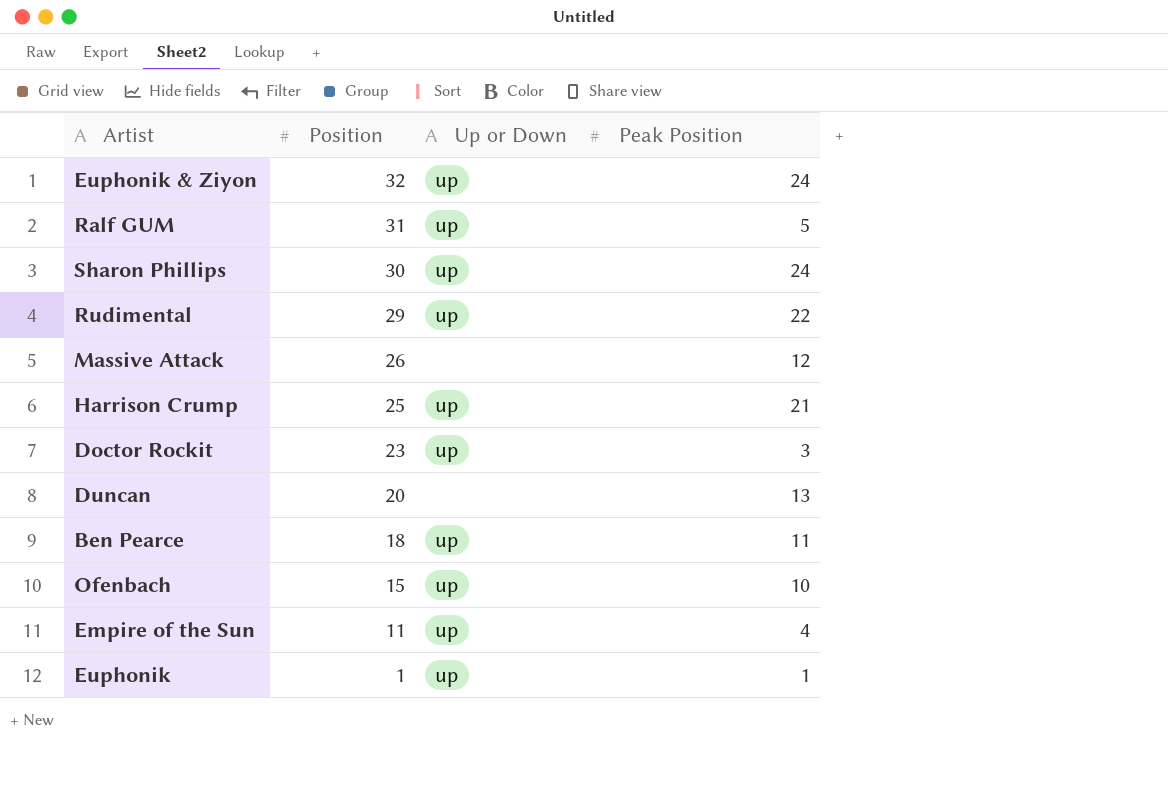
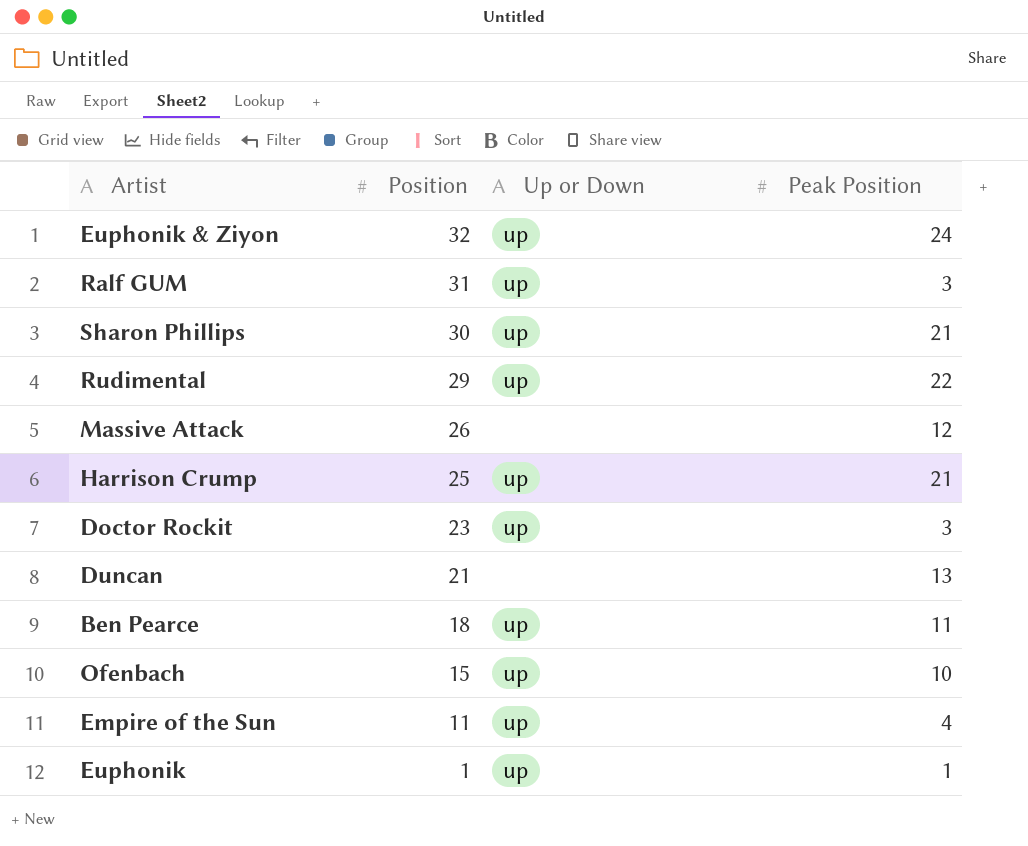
Ralf GUM | Peak Position: 5 -> 3
Sharon Phillips | Peak Position: 24 -> 21
Duncan | Position: 20 -> 21

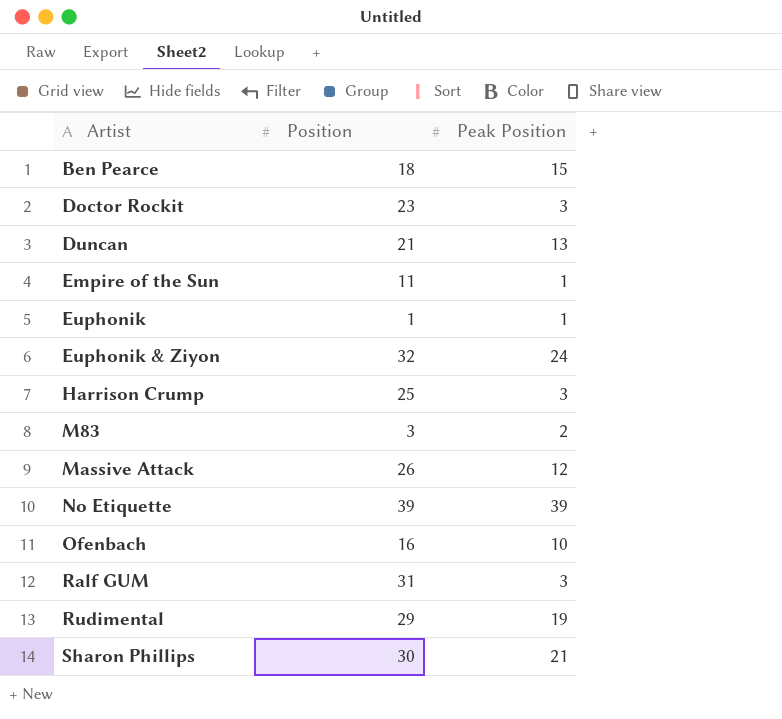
row order: Position descending -> Artist ascending
column Up or Down | position: 3 -> none
Ben Pearce | Peak Position: 11 -> 15
Empire of the Sun | Peak Position: 4 -> 1
Harrison Crump | Peak Position: 21 -> 3
row M83: none -> 3 | 2
row No Etiquette: none -> 39 | 39
Ofenbach | Position: 15 -> 16
Rudimental | Peak Position: 22 -> 19

